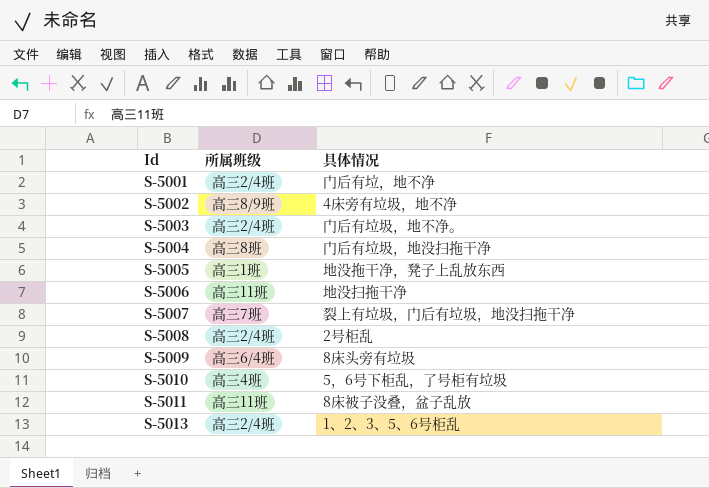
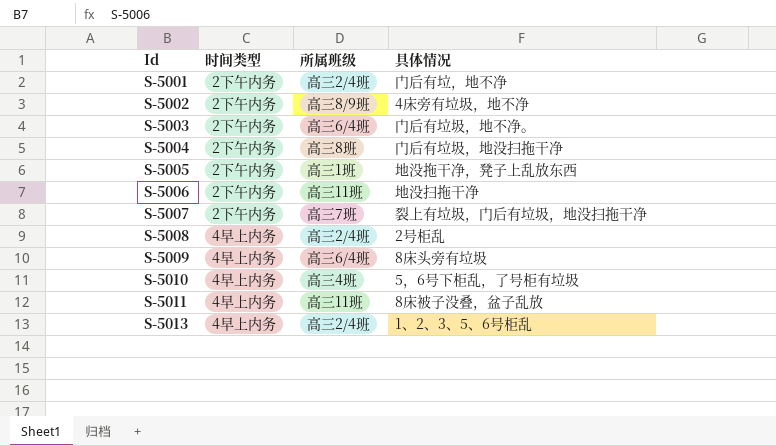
column 时间类型 | position: none -> 2
S-5003 | 所属班级: 高三2/4班 -> 高三6/4班

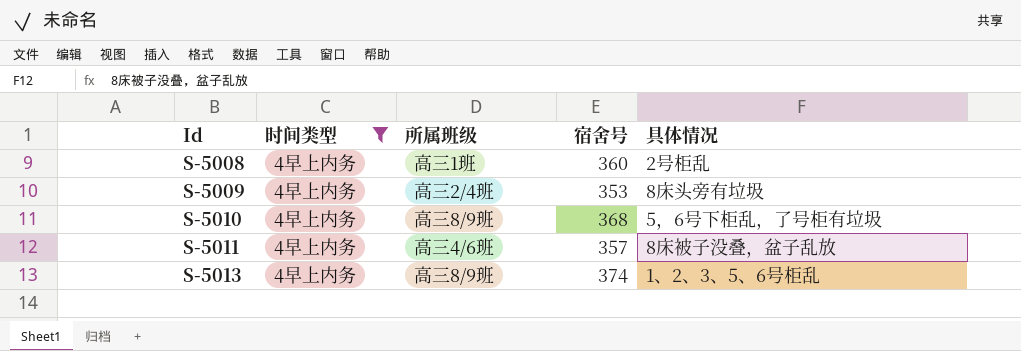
filter: none -> 时间类型 = 4早上内务
column 宿舍号 | position: none -> 4
S-5008 | 所属班级: 高三2/4班 -> 高三1班
S-5009 | 所属班级: 高三6/4班 -> 高三2/4班
S-5010 | 所属班级: 高三4班 -> 高三8/9班
S-5011 | 所属班级: 高三11班 -> 高三4/6班
S-5013 | 所属班级: 高三2/4班 -> 高三8/9班

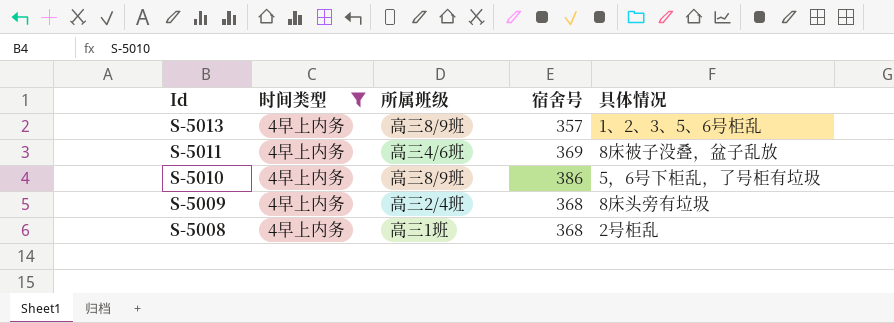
row order: Id ascending -> Id descending
S-5013 | 宿舍号: 374 -> 357
S-5011 | 宿舍号: 357 -> 369
S-5010 | 宿舍号: 368 -> 386
S-5009 | 宿舍号: 353 -> 368
S-5008 | 宿舍号: 360 -> 368

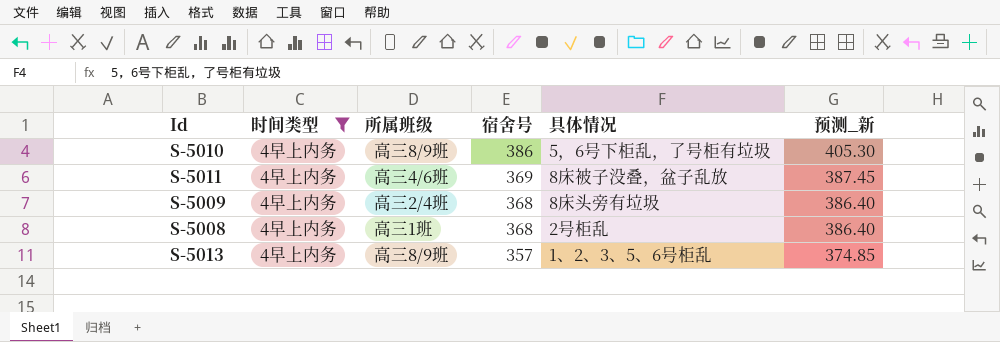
row order: Id descending -> 宿舍号 descending
column 预测_新 | formula: none -> [宿舍号] * 1.05

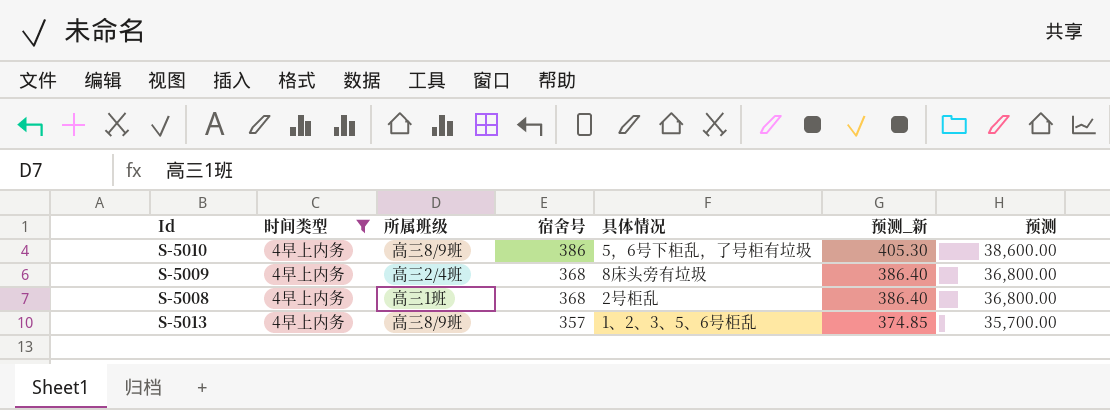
column 预测 | formula: none -> [宿舍号] * 100
row S-5011: 4早上内务 | 高三4/6班 | 369 | 8床被子没叠，盆子乱放 | 387.45 -> none

